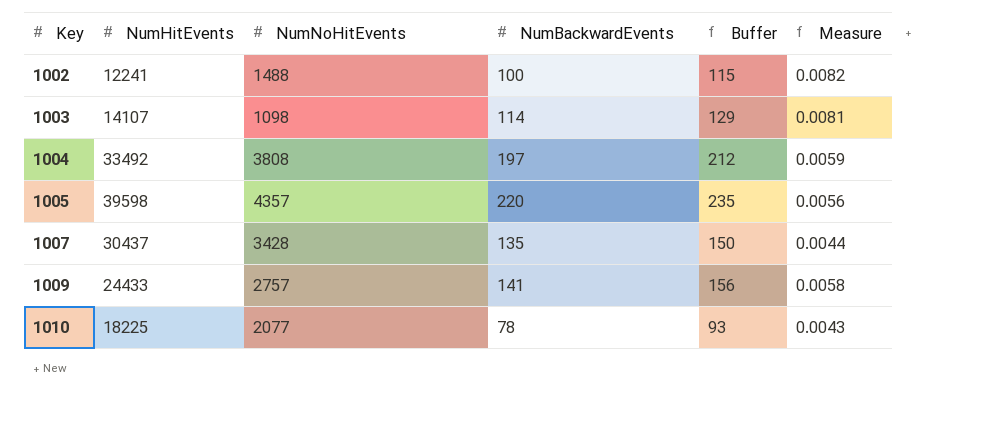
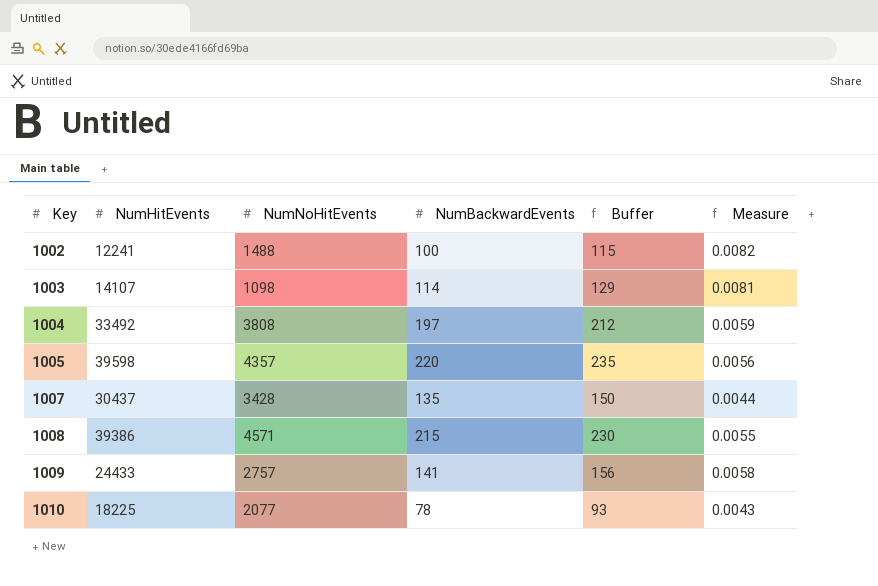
row 1008: none -> 39386 | 4571 | 215 | 230 | 0.0055

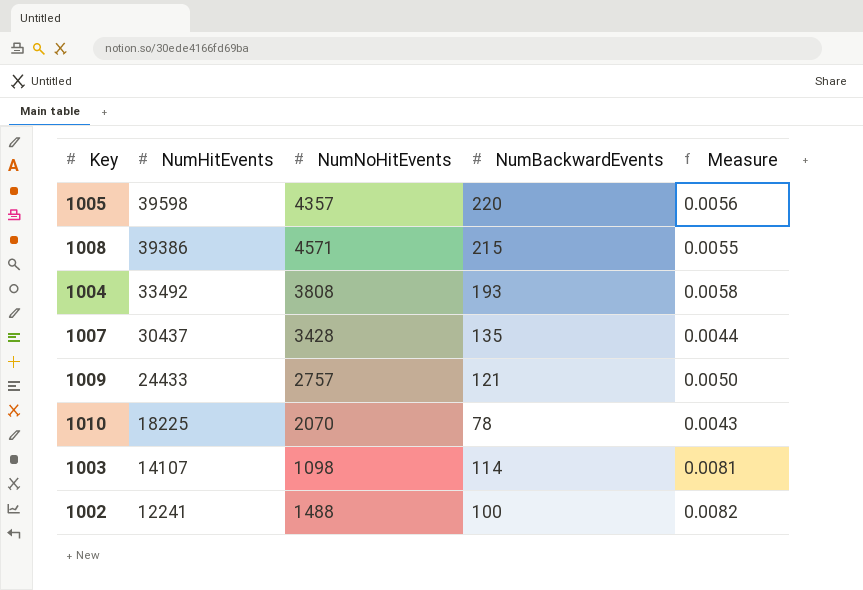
row order: Key ascending -> NumHitEvents descending
column Buffer | formula: [NumBackwardEvents] + 15 -> none
1004 | NumBackwardEvents: 197 -> 193
1004 | Measure: 0.0059 -> 0.0058
1009 | NumBackwardEvents: 141 -> 121
1009 | Measure: 0.0058 -> 0.0050
1010 | NumNoHitEvents: 2077 -> 2070

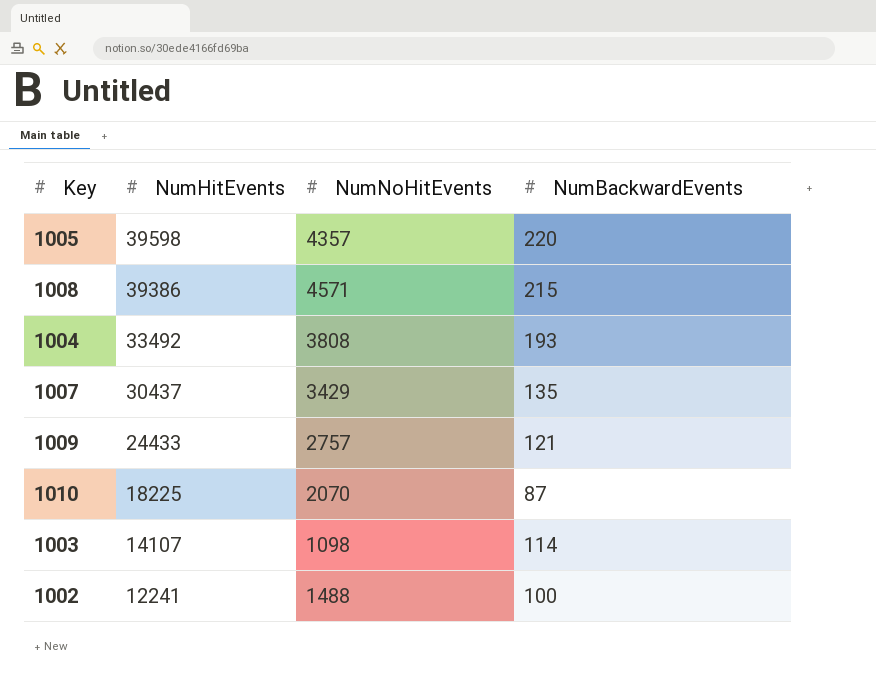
column Measure | formula: [NumBackwardEvents] / [NumHitEvents] -> none
1007 | NumNoHitEvents: 3428 -> 3429
1010 | NumBackwardEvents: 78 -> 87

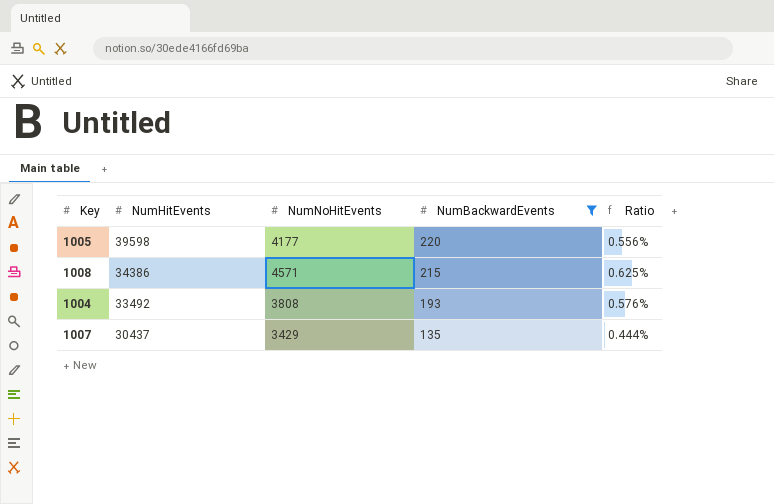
filter: none -> NumBackwardEvents >= 135
column Ratio | formula: none -> [NumBackwardEvents] / [NumHitEvents]
1005 | NumNoHitEvents: 4357 -> 4177
1008 | NumHitEvents: 39386 -> 34386

